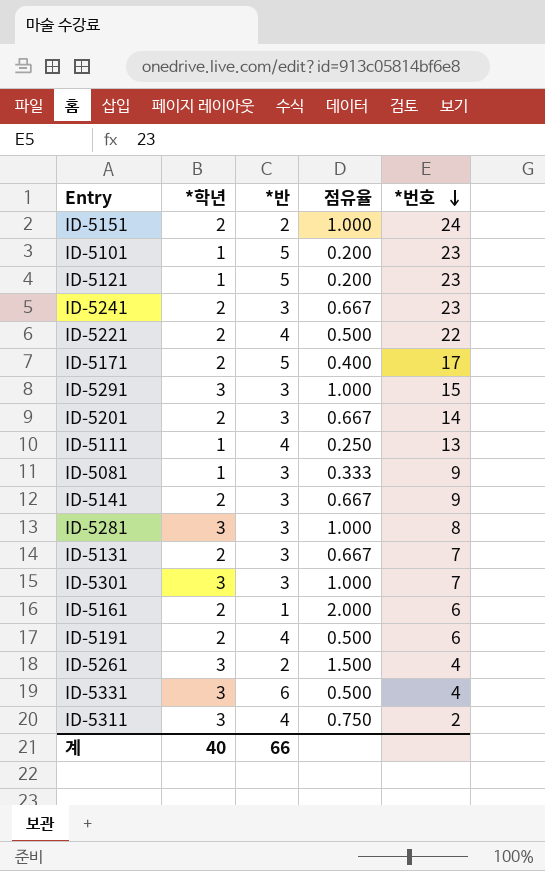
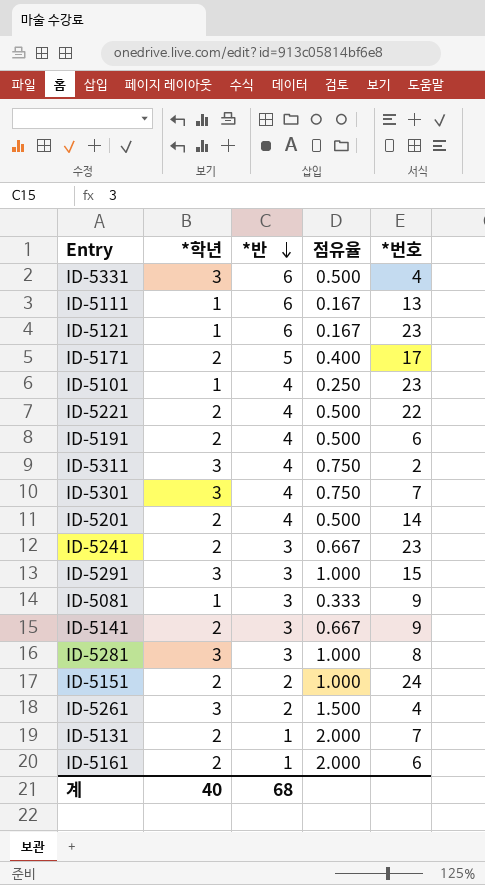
row order: *번호 descending -> *반 descending
ID-5111 | *반: 4 -> 6
ID-5111 | 점유율: 0.250 -> 0.167
ID-5121 | *반: 5 -> 6
ID-5121 | 점유율: 0.200 -> 0.167
ID-5101 | *반: 5 -> 4
ID-5101 | 점유율: 0.200 -> 0.250
ID-5301 | *반: 3 -> 4
ID-5301 | 점유율: 1.000 -> 0.750
ID-5201 | *반: 3 -> 4
ID-5201 | 점유율: 0.667 -> 0.500
ID-5131 | *반: 3 -> 1
ID-5131 | 점유율: 0.667 -> 2.000
계 | *반: 66 -> 68

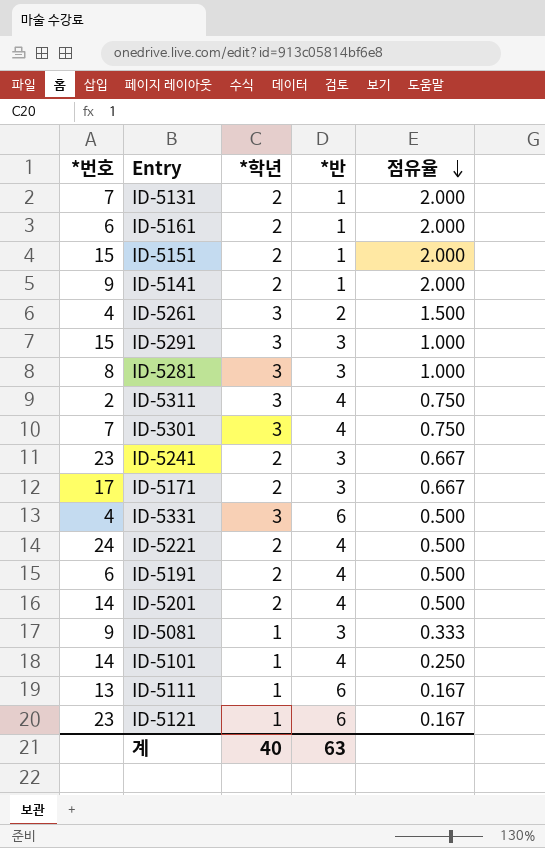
row order: *반 descending -> 점유율 descending
column *번호 | position: 5 -> 1
ID-5151 | *번호: 24 -> 15
ID-5151 | *반: 2 -> 1
ID-5151 | 점유율: 1.000 -> 2.000
ID-5141 | *반: 3 -> 1
ID-5141 | 점유율: 0.667 -> 2.000
ID-5171 | *반: 5 -> 3
ID-5171 | 점유율: 0.400 -> 0.667
ID-5221 | *번호: 22 -> 24
ID-5101 | *번호: 23 -> 14
계 | *반: 68 -> 63

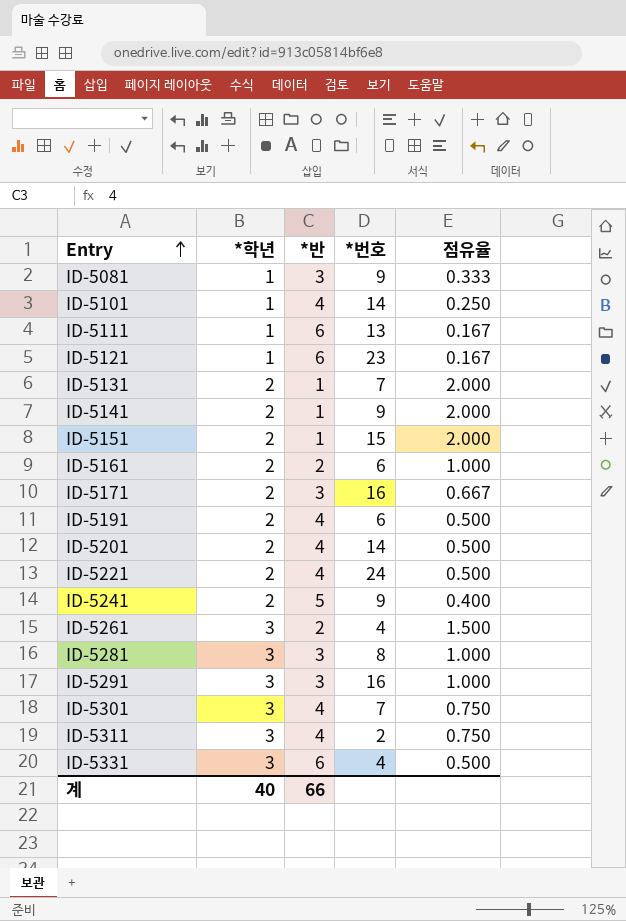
row order: 점유율 descending -> Entry ascending
column *번호 | position: 1 -> 4
ID-5161 | *반: 1 -> 2
ID-5161 | 점유율: 2.000 -> 1.000
ID-5171 | *번호: 17 -> 16
ID-5241 | *반: 3 -> 5
ID-5241 | *번호: 23 -> 9
ID-5241 | 점유율: 0.667 -> 0.400
ID-5291 | *번호: 15 -> 16
계 | *반: 63 -> 66

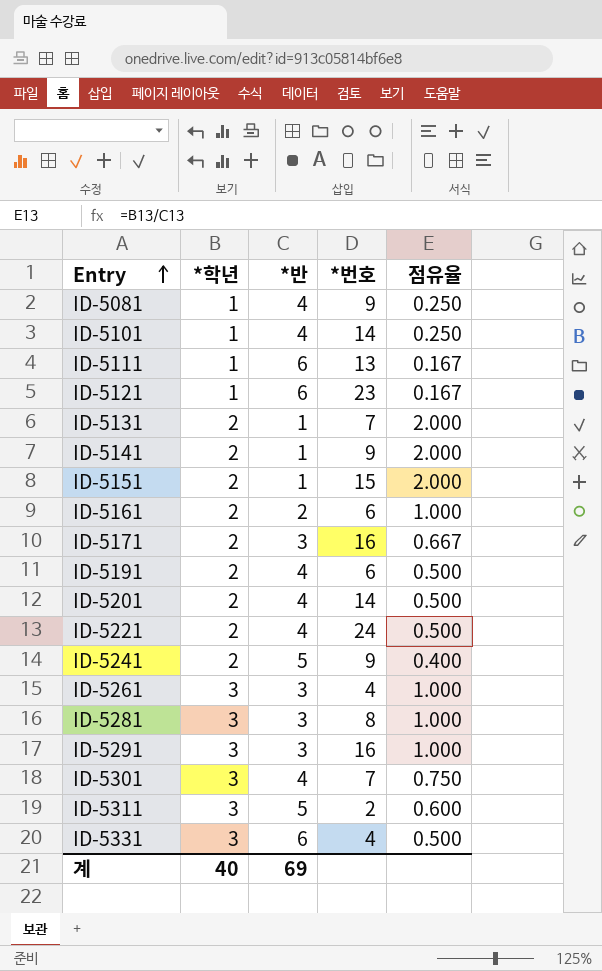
ID-5081 | *반: 3 -> 4
ID-5081 | 점유율: 0.333 -> 0.250
ID-5261 | *반: 2 -> 3
ID-5261 | 점유율: 1.500 -> 1.000
ID-5311 | *반: 4 -> 5
ID-5311 | 점유율: 0.750 -> 0.600
계 | *반: 66 -> 69

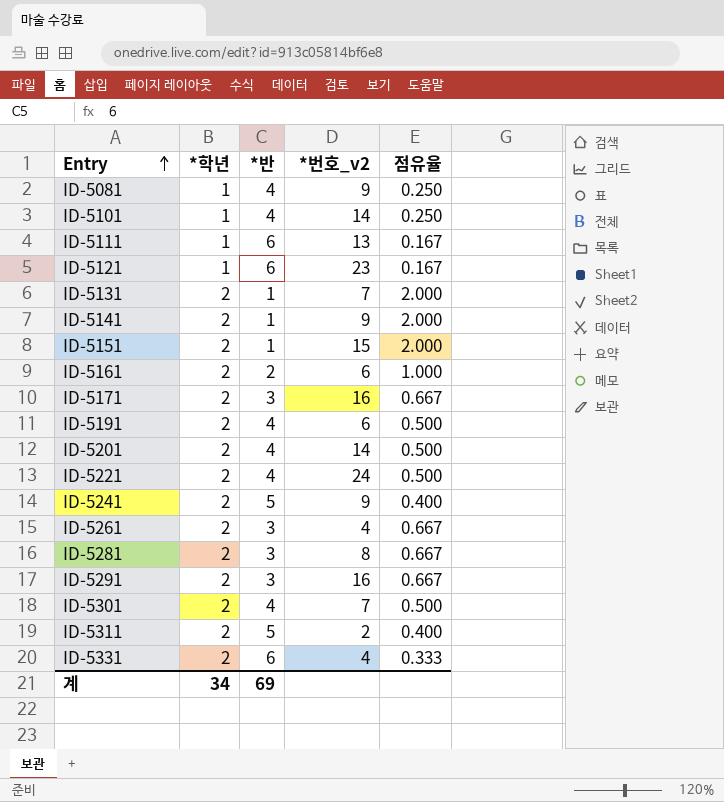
column name: *번호 -> *번호_v2
ID-5261 | *학년: 3 -> 2
ID-5261 | 점유율: 1.000 -> 0.667
ID-5281 | *학년: 3 -> 2
ID-5281 | 점유율: 1.000 -> 0.667
ID-5291 | *학년: 3 -> 2
ID-5291 | 점유율: 1.000 -> 0.667
ID-5301 | *학년: 3 -> 2
ID-5301 | 점유율: 0.750 -> 0.500
ID-5311 | *학년: 3 -> 2
ID-5311 | 점유율: 0.600 -> 0.400
ID-5331 | *학년: 3 -> 2
ID-5331 | 점유율: 0.500 -> 0.333
계 | *학년: 40 -> 34

